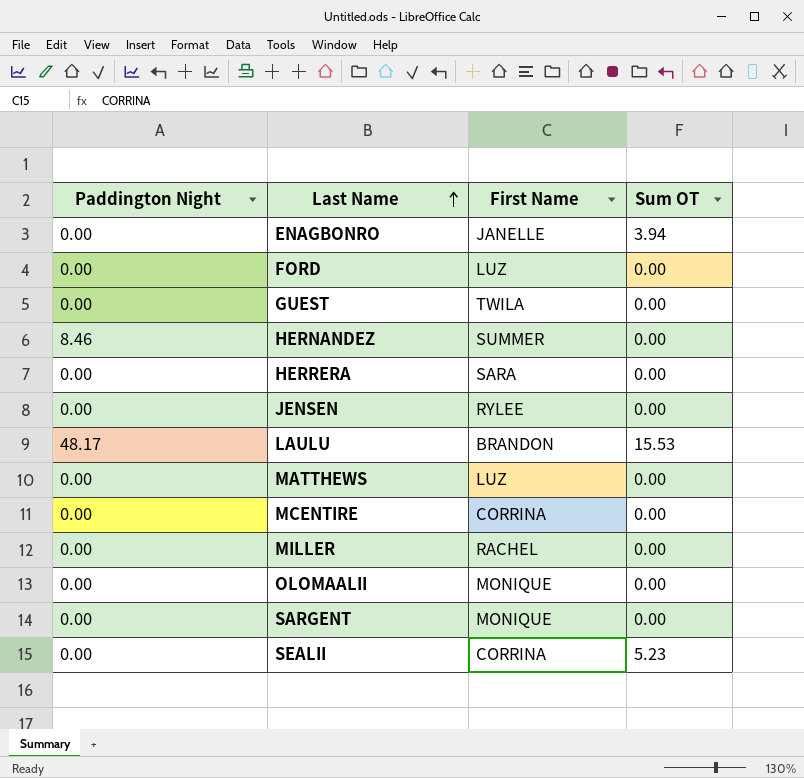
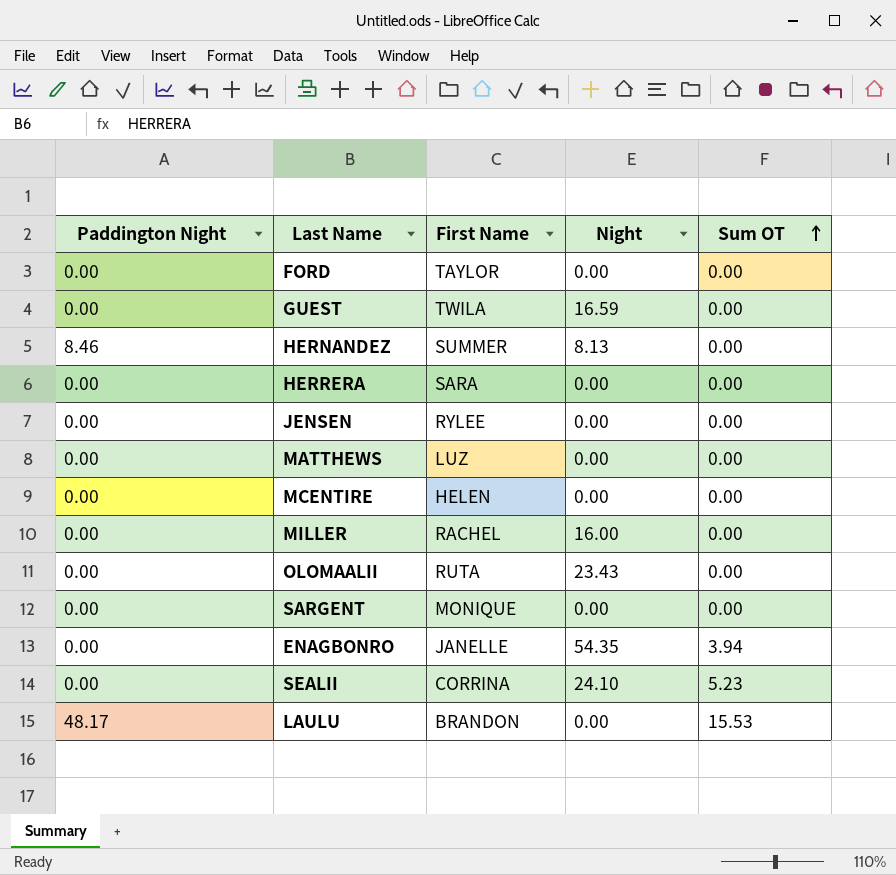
row order: Last Name ascending -> Sum OT ascending
column Night | position: none -> 4
FORD | First Name: LUZ -> TAYLOR
MCENTIRE | First Name: CORRINA -> HELEN
OLOMAALII | First Name: MONIQUE -> RUTA

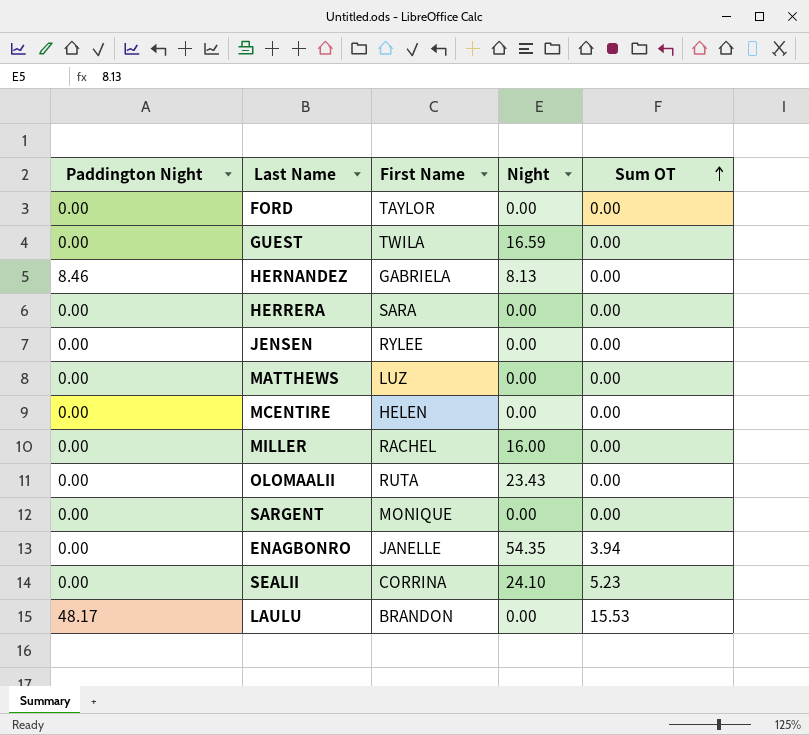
HERNANDEZ | First Name: SUMMER -> GABRIELA

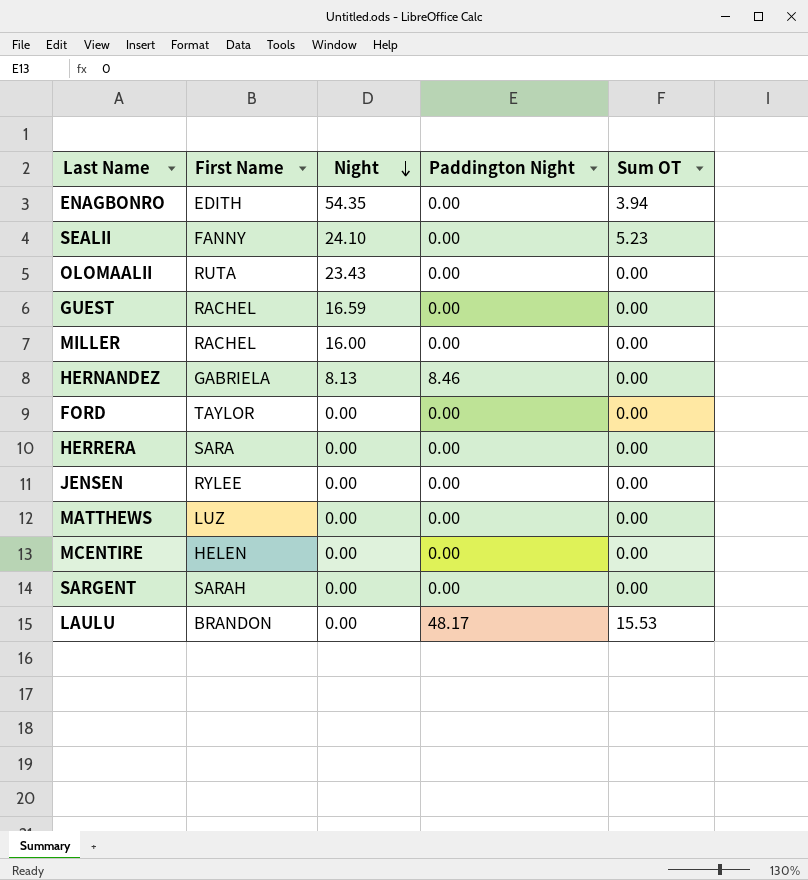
row order: Sum OT ascending -> Night descending
column Paddington Night | position: 1 -> 4
ENAGBONRO | First Name: JANELLE -> EDITH
SEALII | First Name: CORRINA -> FANNY
GUEST | First Name: TWILA -> RACHEL
SARGENT | First Name: MONIQUE -> SARAH

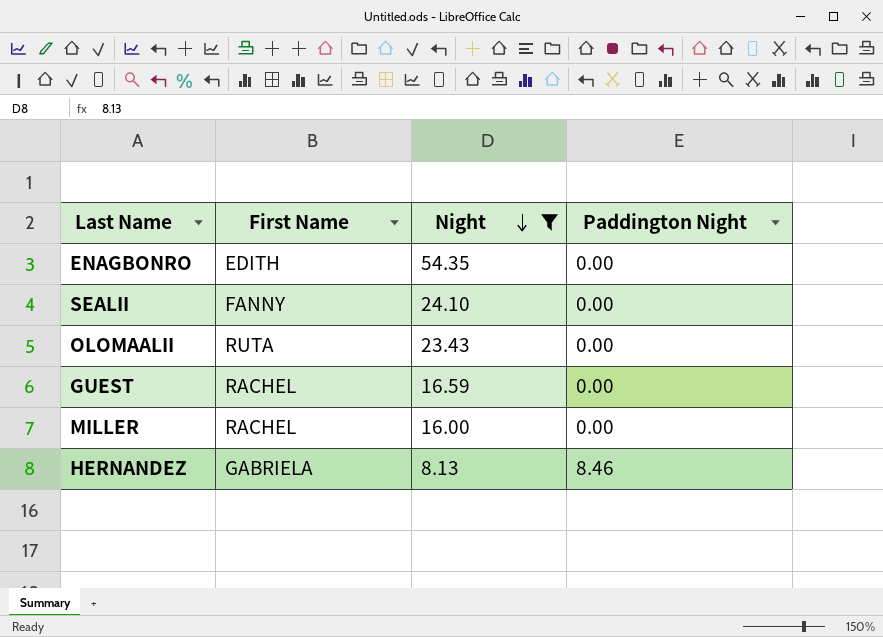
filter: none -> Night != 0.00
column Sum OT | position: 5 -> none

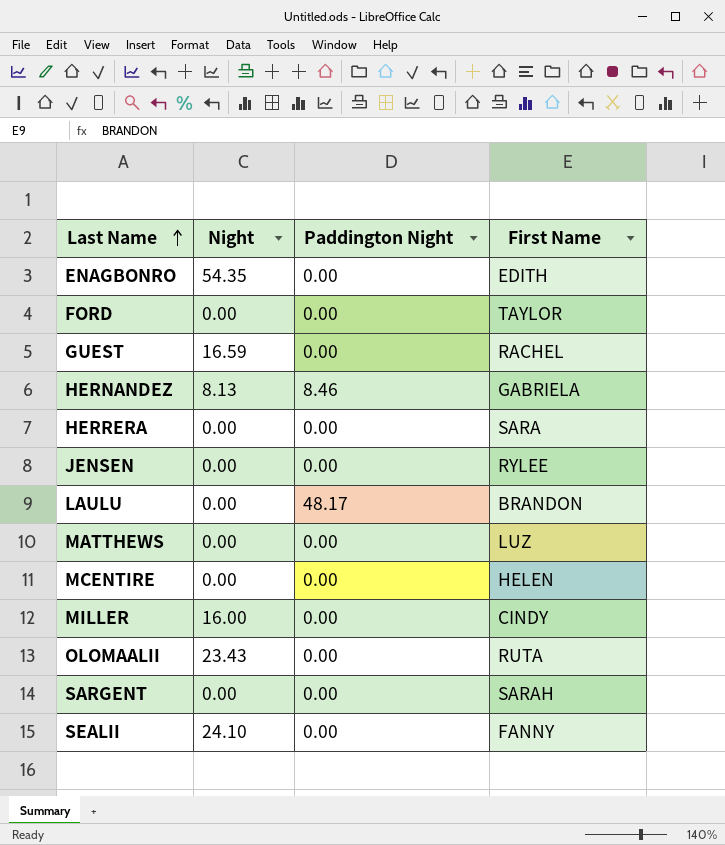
filter: Night != 0.00 -> none
row order: Night descending -> Last Name ascending
column First Name | position: 2 -> 4
MILLER | First Name: RACHEL -> CINDY

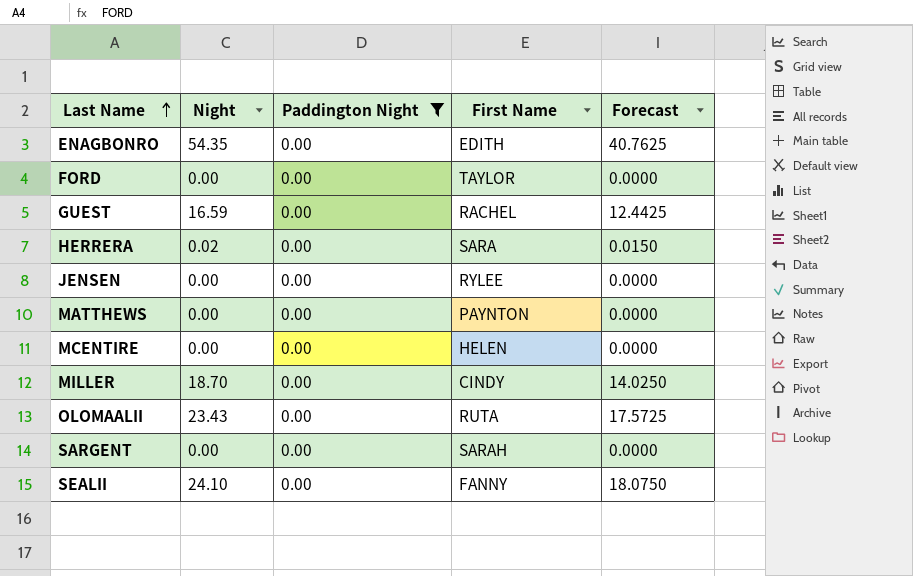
filter: none -> Paddington Night = 0.00
column Forecast | formula: none -> [Night] * 0.75
HERRERA | Night: 0.00 -> 0.02
MATTHEWS | First Name: LUZ -> PAYNTON
MILLER | Night: 16.00 -> 18.70

